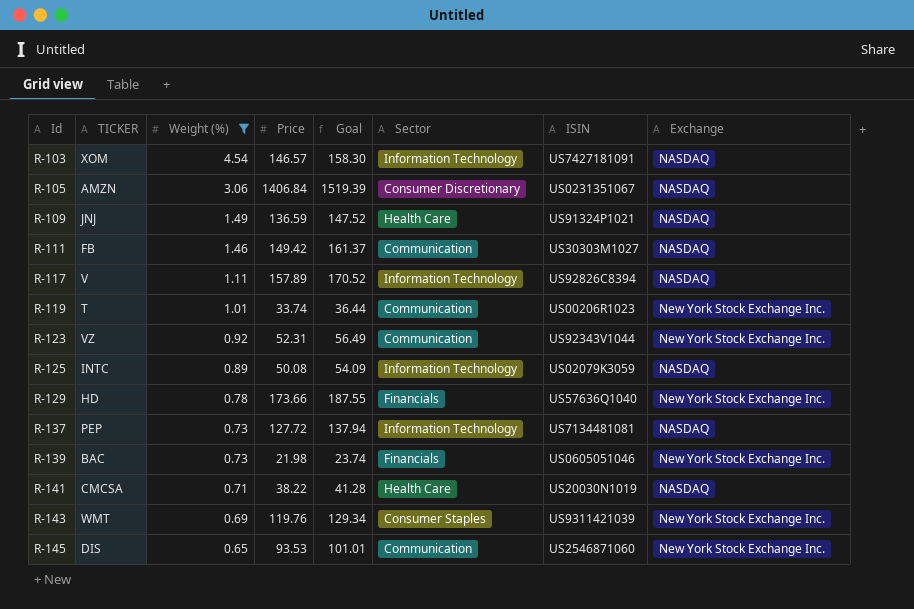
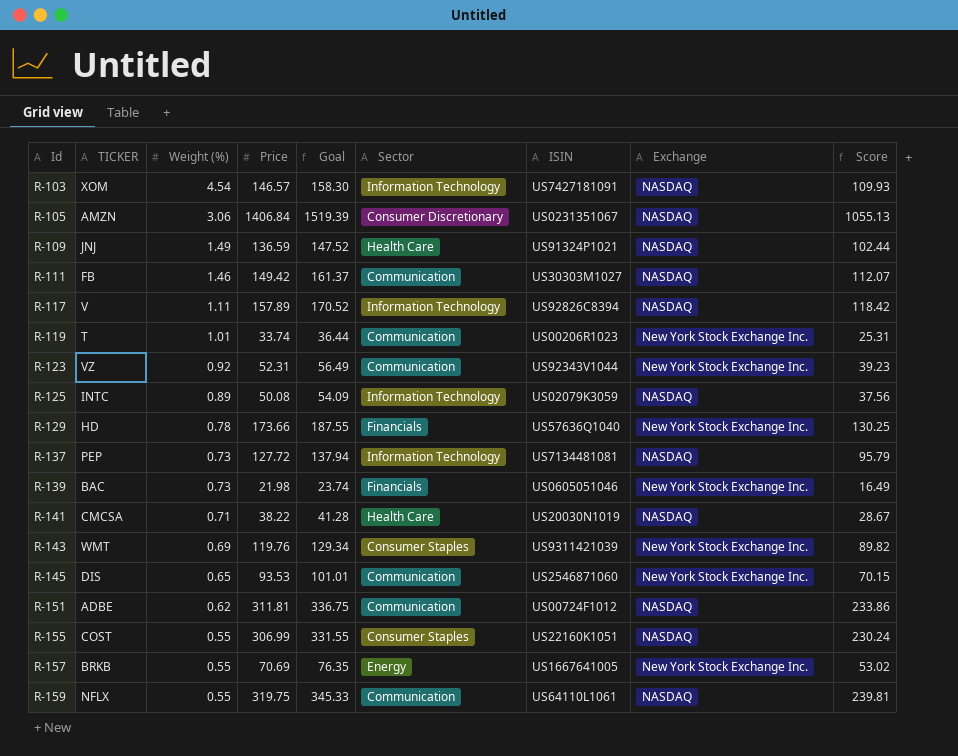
filter: Weight (%) >= 0.65 -> none
column Score | formula: none -> [Price] * 0.75

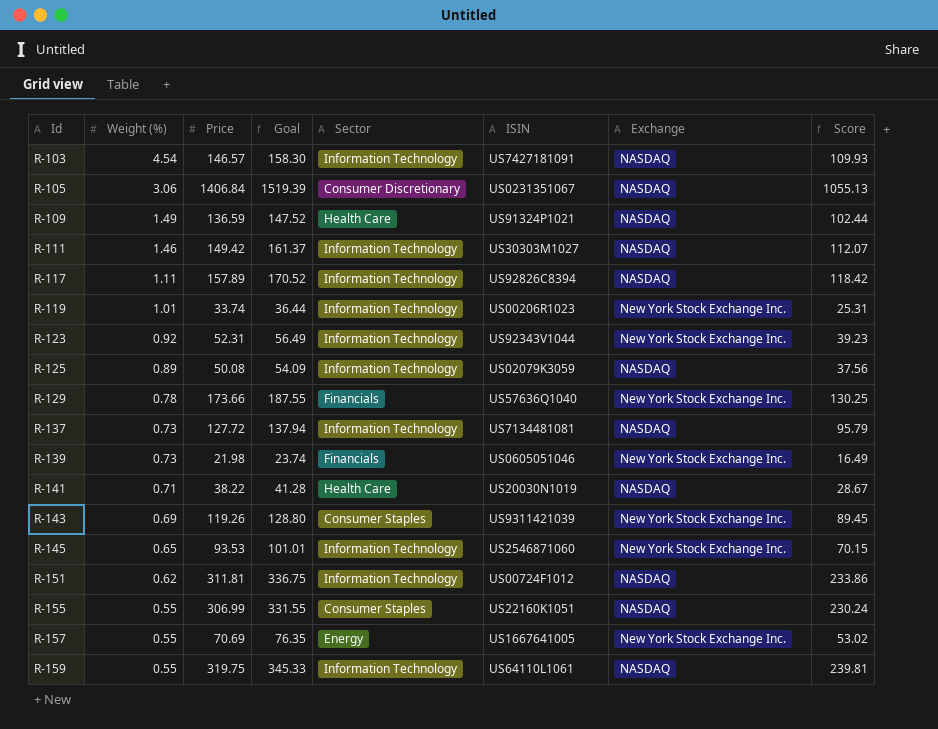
column TICKER | position: 2 -> none
R-111 | Sector: Communication -> Information Technology
R-119 | Sector: Communication -> Information Technology
R-123 | Sector: Communication -> Information Technology
R-143 | Price: 119.76 -> 119.26
R-143 | Goal: 129.34 -> 128.80
R-143 | Score: 89.82 -> 89.45
R-145 | Sector: Communication -> Information Technology
R-151 | Sector: Communication -> Information Technology
R-159 | Sector: Communication -> Information Technology

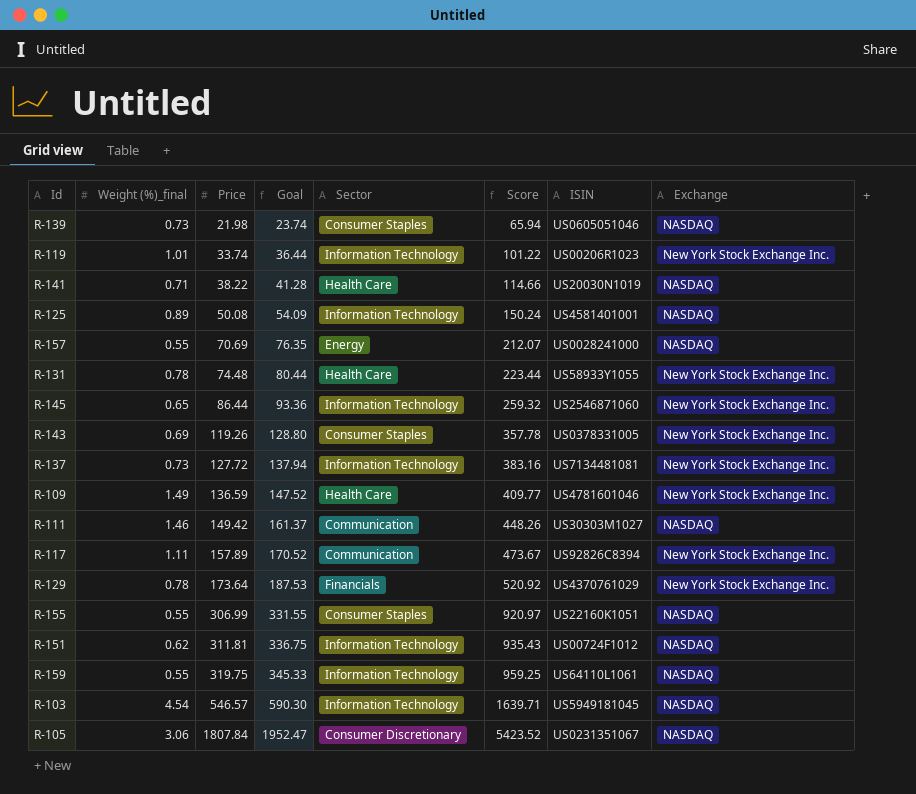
row order: Id ascending -> Price ascending
column name: Weight (%) -> Weight (%)_final
column Score | formula: [Price] * 0.75 -> [Price] * 3
column Score | position: 8 -> 6
row R-123: 0.92 | 52.31 | 56.49 | Information Technology | US92343V1044 | New York Stock Exchange Inc. | 39.23 -> none
R-139 | Sector: Financials -> Consumer Staples
R-139 | Exchange: New York Stock Exchange Inc. -> NASDAQ
R-125 | ISIN: US02079K3059 -> US4581401001
R-157 | ISIN: US1667641005 -> US0028241000
R-157 | Exchange: New York Stock Exchange Inc. -> NASDAQ
row R-131: none -> 0.78 | 74.48 | 80.44 | Health Care | 223.44 | US58933Y1055 | New York Stock Exchange Inc.
R-145 | Price: 93.53 -> 86.44
R-145 | Goal: 101.01 -> 93.36
R-143 | ISIN: US9311421039 -> US0378331005
R-137 | Exchange: NASDAQ -> New York Stock Exchange Inc.
R-109 | ISIN: US91324P1021 -> US4781601046
R-109 | Exchange: NASDAQ -> New York Stock Exchange Inc.
R-111 | Sector: Information Technology -> Communication
R-117 | Sector: Information Technology -> Communication
R-117 | Exchange: NASDAQ -> New York Stock Exchange Inc.
R-129 | Price: 173.66 -> 173.64
R-129 | Goal: 187.55 -> 187.53
R-129 | ISIN: US57636Q1040 -> US4370761029
R-103 | Price: 146.57 -> 546.57
R-103 | Goal: 158.30 -> 590.30
R-103 | ISIN: US7427181091 -> US5949181045
R-105 | Price: 1406.84 -> 1807.84
R-105 | Goal: 1519.39 -> 1952.47

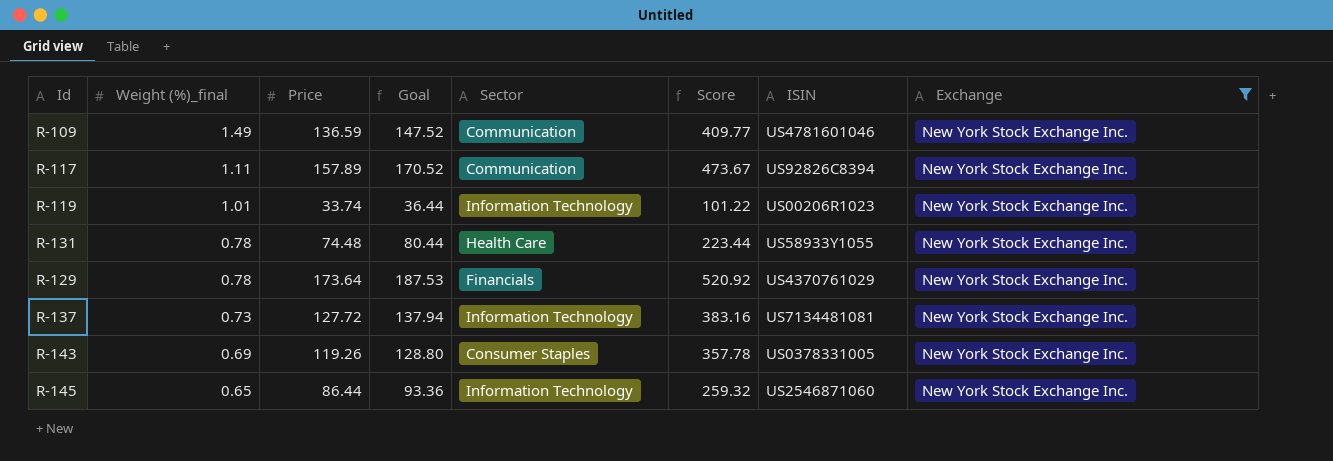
filter: none -> Exchange = New York Stock Exchange Inc.
row order: Price ascending -> Weight (%)_final descending
R-109 | Sector: Health Care -> Communication

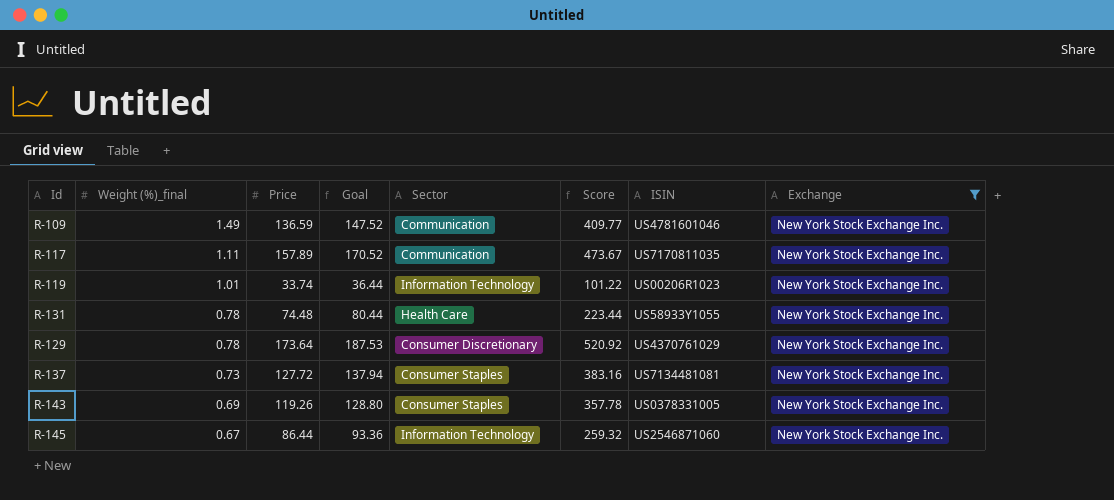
R-117 | ISIN: US92826C8394 -> US7170811035
R-129 | Sector: Financials -> Consumer Discretionary
R-137 | Sector: Information Technology -> Consumer Staples
R-145 | Weight (%)_final: 0.65 -> 0.67

